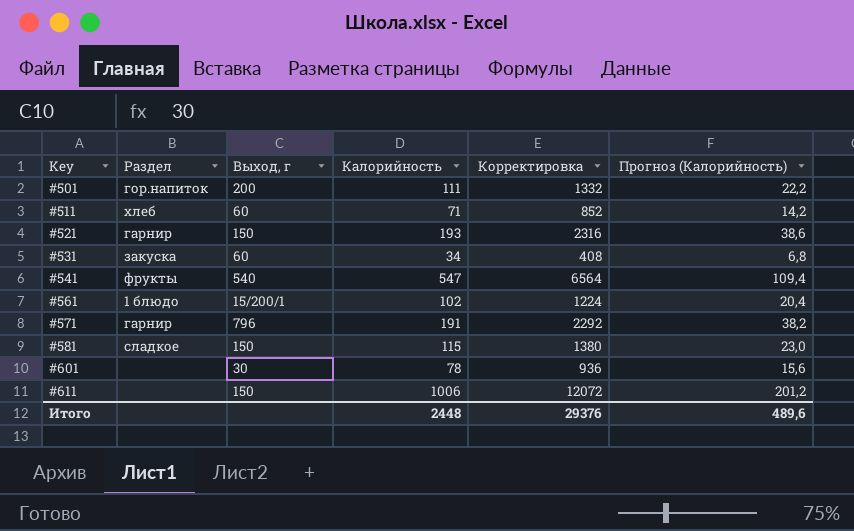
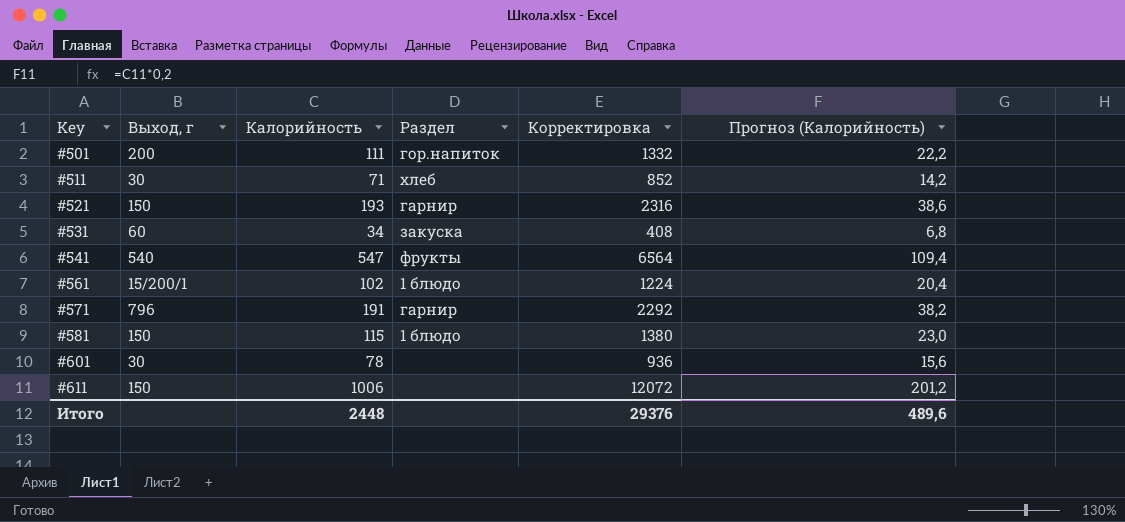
column Раздел | position: 2 -> 4
#511 | Выход, г: 60 -> 30
#581 | Раздел: сладкое -> 1 блюдо

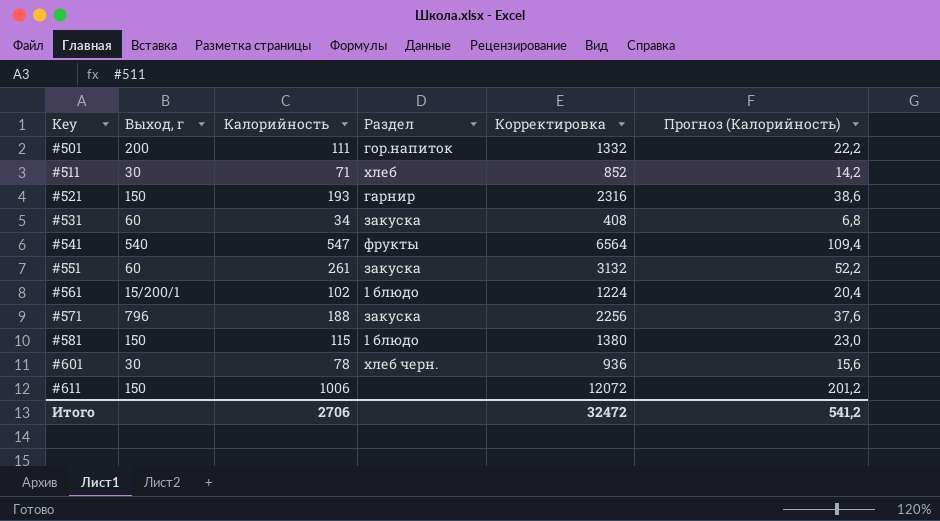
row #551: none -> 60 | 261 | закуска | 3132 | 52,2
#571 | Калорийность: 191 -> 188
#571 | Раздел: гарнир -> закуска
#571 | Корректировка: 2292 -> 2256
#571 | Прогноз (Калорийность): 38,2 -> 37,6
#601 | Раздел: none -> хлеб черн.
Итого | Калорийность: 2448 -> 2706
Итого | Корректировка: 29376 -> 32472
Итого | Прогноз (Калорийность): 489,6 -> 541,2

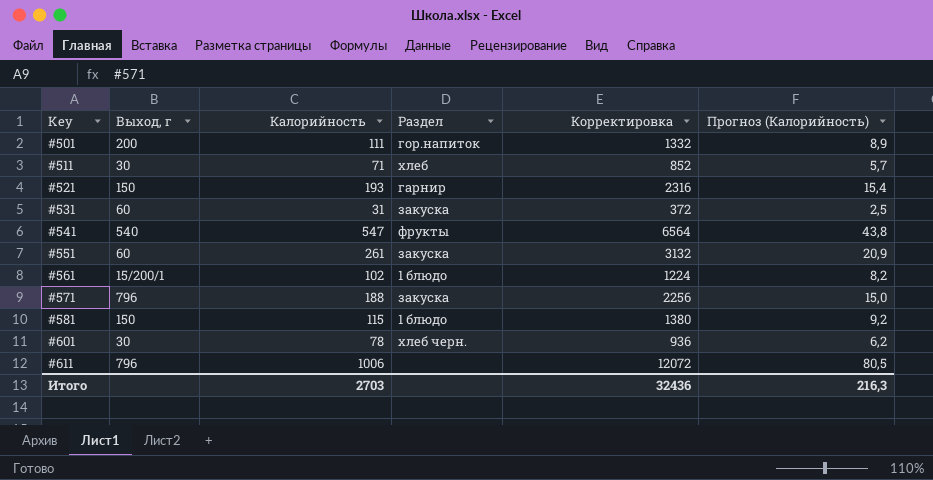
column Прогноз (Калорийность) | formula: [Калорийность] * 0,2 -> [Калорийность] * 0,08
#531 | Калорийность: 34 -> 31
#531 | Корректировка: 408 -> 372
#611 | Выход, г: 150 -> 796
Итого | Калорийность: 2706 -> 2703
Итого | Корректировка: 32472 -> 32436
Итого | Прогноз (Калорийность): 541,2 -> 216,3

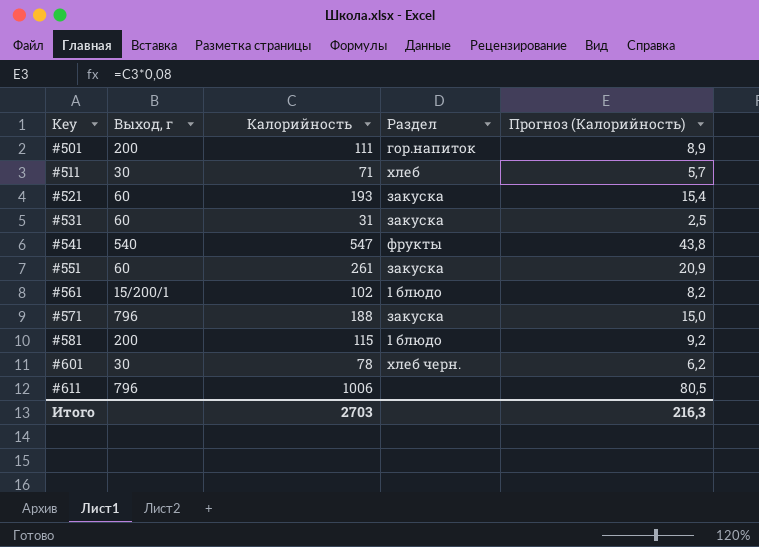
column Корректировка | formula: [Калорийность] * 12 -> none
#521 | Выход, г: 150 -> 60
#521 | Раздел: гарнир -> закуска
#581 | Выход, г: 150 -> 200

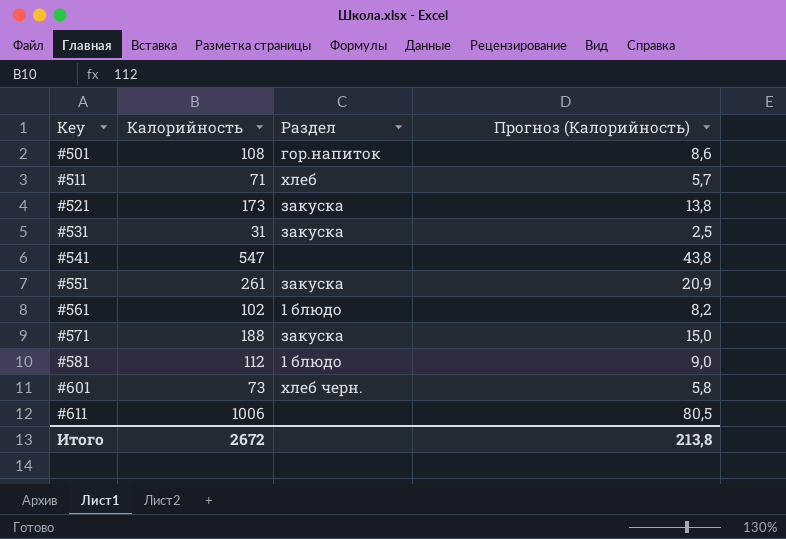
column Выход, г | position: 2 -> none
#501 | Калорийность: 111 -> 108
#501 | Прогноз (Калорийность): 8,9 -> 8,6
#521 | Калорийность: 193 -> 173
#521 | Прогноз (Калорийность): 15,4 -> 13,8
#541 | Раздел: фрукты -> none
#581 | Калорийность: 115 -> 112
#581 | Прогноз (Калорийность): 9,2 -> 9,0
#601 | Калорийность: 78 -> 73
#601 | Прогноз (Калорийность): 6,2 -> 5,8
Итого | Калорийность: 2703 -> 2672
Итого | Прогноз (Калорийность): 216,3 -> 213,8

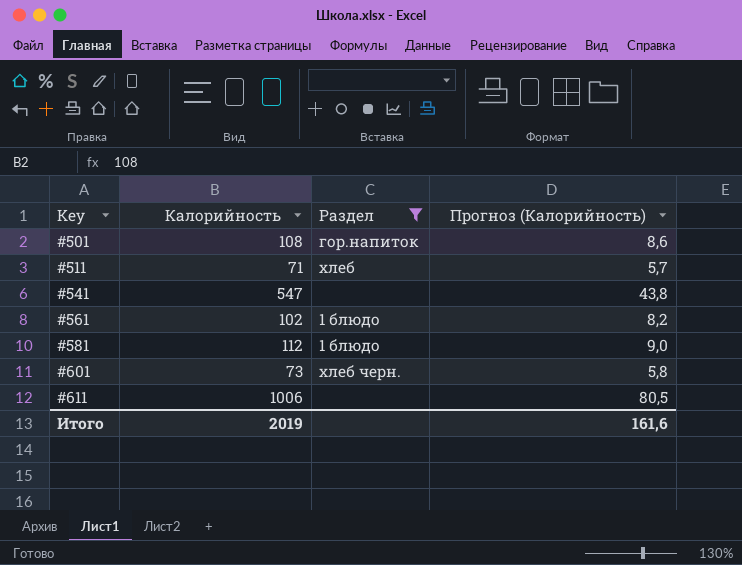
filter: none -> Раздел != закуска
Итого | Калорийность: 2672 -> 2019
Итого | Прогноз (Калорийность): 213,8 -> 161,6

